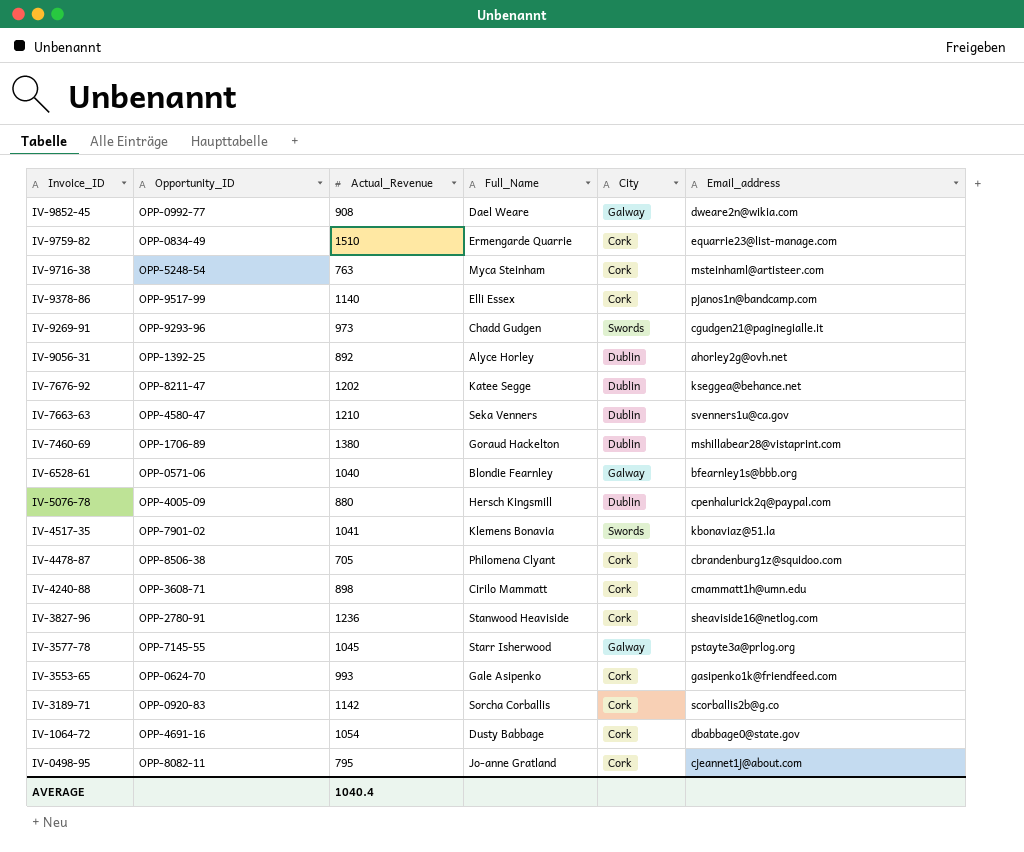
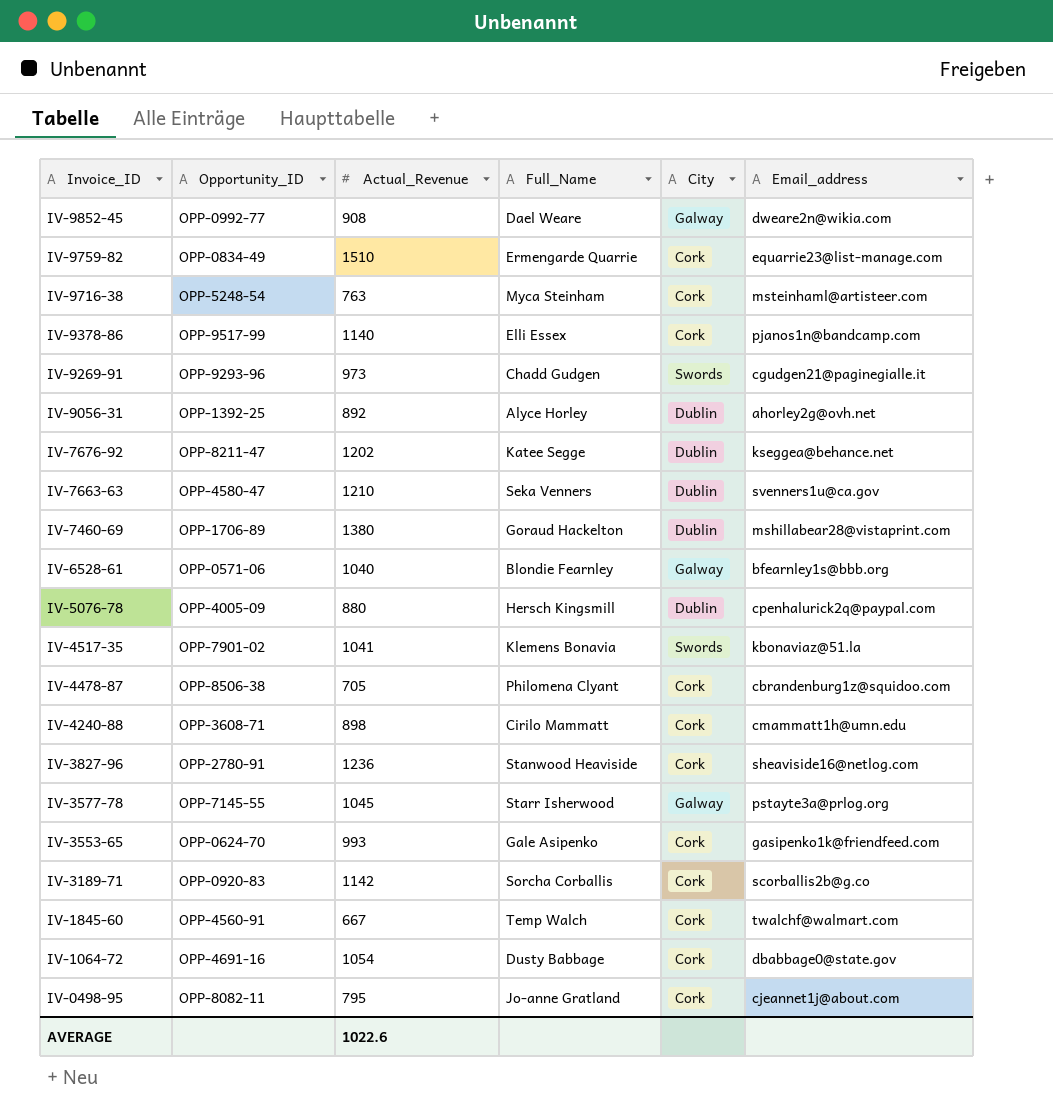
row IV-1845-60: none -> OPP-4560-91 | 667 | Temp Walch | Cork | twalchf@walmart.com
AVERAGE | Actual_Revenue: 1040.4 -> 1022.6

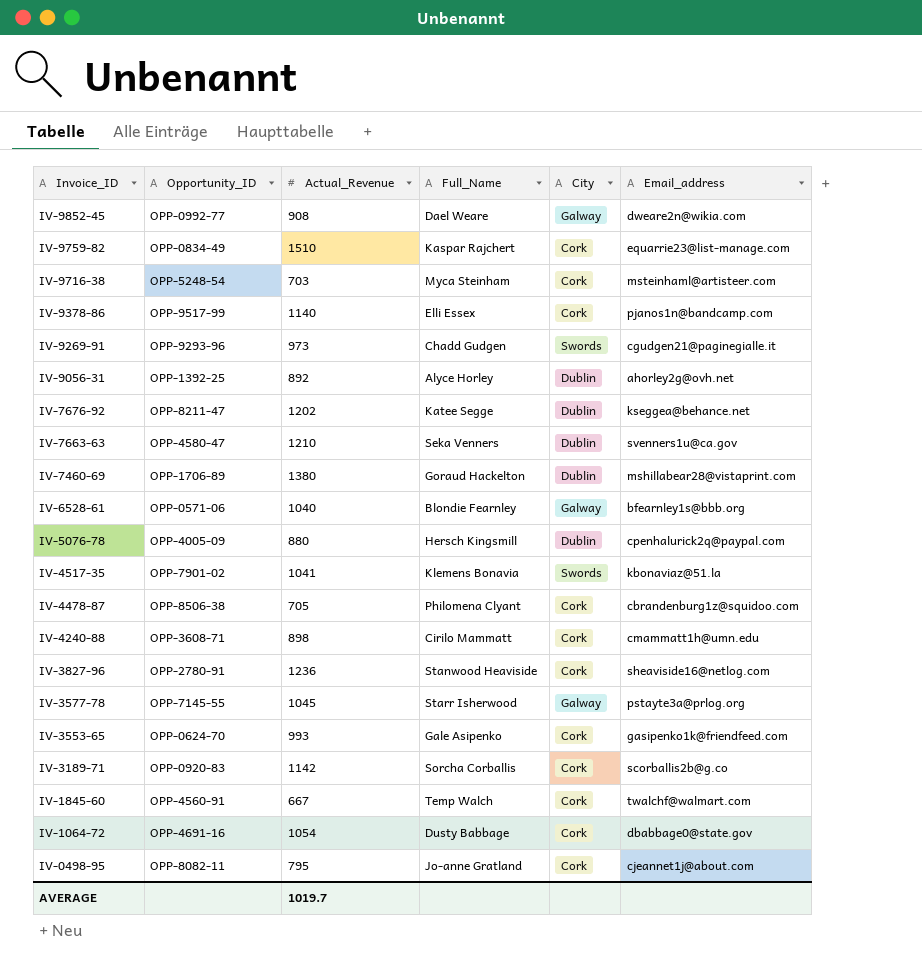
IV-9759-82 | Full_Name: Ermengarde Quarrie -> Kaspar Rajchert
IV-9716-38 | Actual_Revenue: 763 -> 703
AVERAGE | Actual_Revenue: 1022.6 -> 1019.7

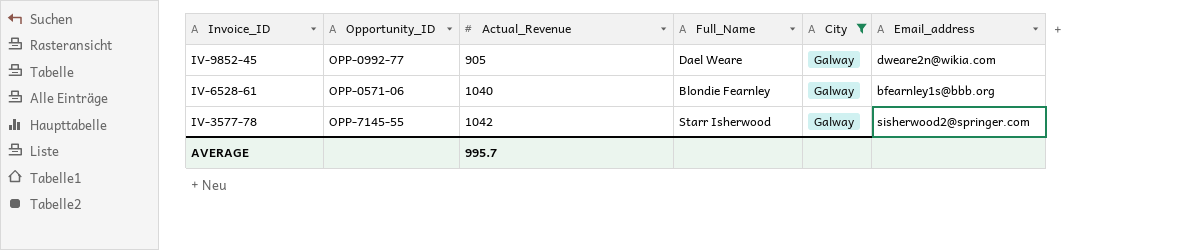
filter: none -> City = Galway
IV-9852-45 | Actual_Revenue: 908 -> 905
IV-3577-78 | Actual_Revenue: 1045 -> 1042
IV-3577-78 | Email_address: pstayte3a@prlog.org -> sisherwood2@springer.com
AVERAGE | Actual_Revenue: 1019.7 -> 995.7

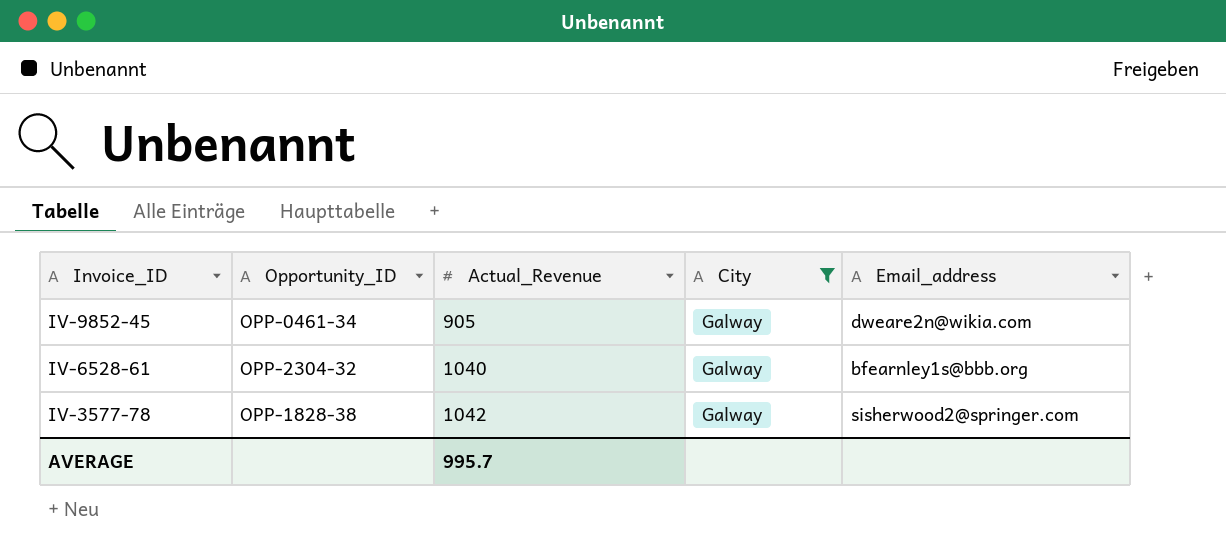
column Full_Name | position: 4 -> none
IV-9852-45 | Opportunity_ID: OPP-0992-77 -> OPP-0461-34
IV-6528-61 | Opportunity_ID: OPP-0571-06 -> OPP-2304-32
IV-3577-78 | Opportunity_ID: OPP-7145-55 -> OPP-1828-38

